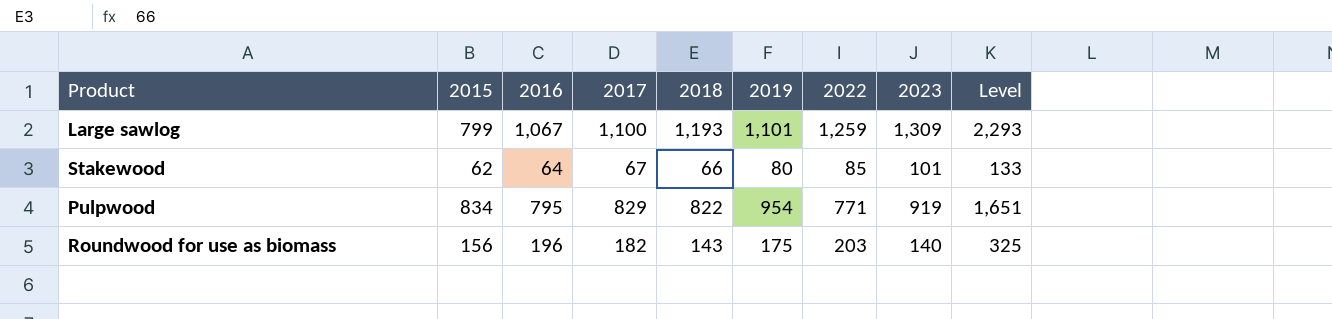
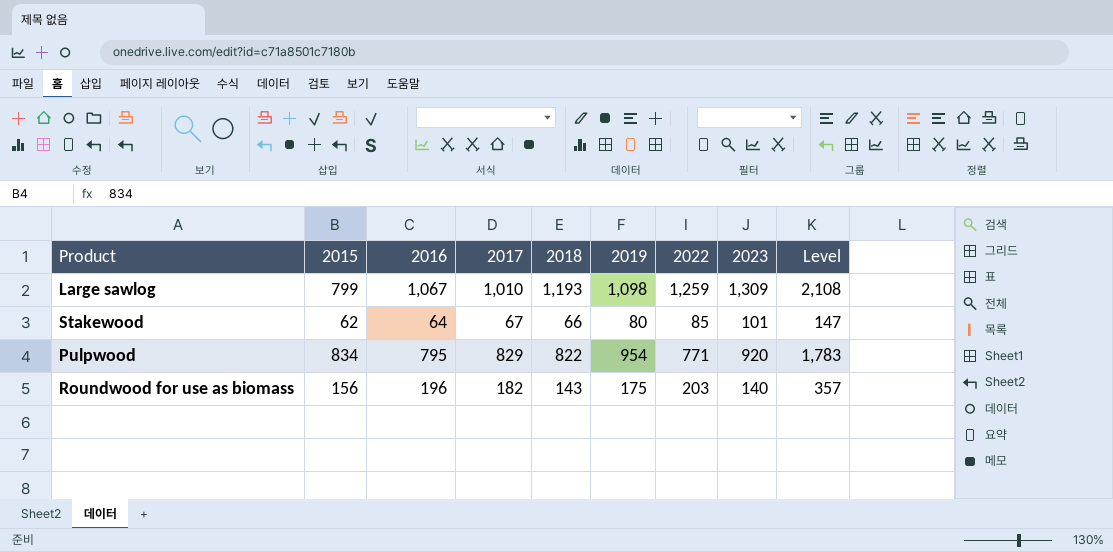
column Level | formula: [2017] + [2018] -> [2017] + [2019]
Large sawlog | 2017: 1,100 -> 1,010
Large sawlog | 2019: 1,101 -> 1,098
Pulpwood | 2023: 919 -> 920

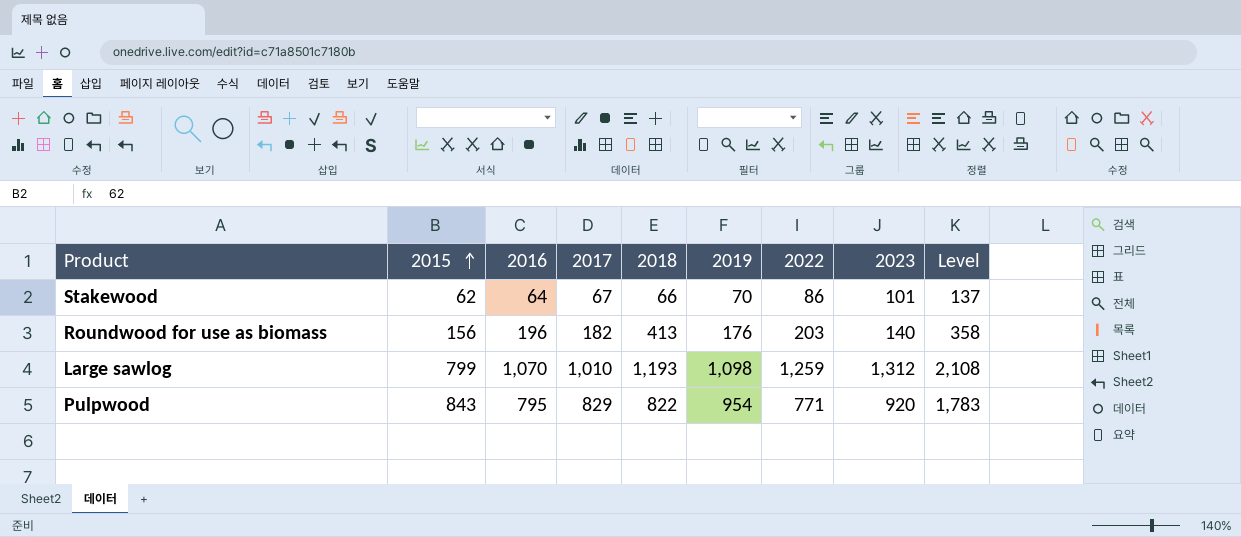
row order: none -> 2015 ascending
Stakewood | 2019: 80 -> 70
Stakewood | 2022: 85 -> 86
Stakewood | Level: 147 -> 137
Roundwood for use as biomass | 2018: 143 -> 413
Roundwood for use as biomass | 2019: 175 -> 176
Roundwood for use as biomass | Level: 357 -> 358
Large sawlog | 2016: 1,067 -> 1,070
Large sawlog | 2023: 1,309 -> 1,312
Pulpwood | 2015: 834 -> 843

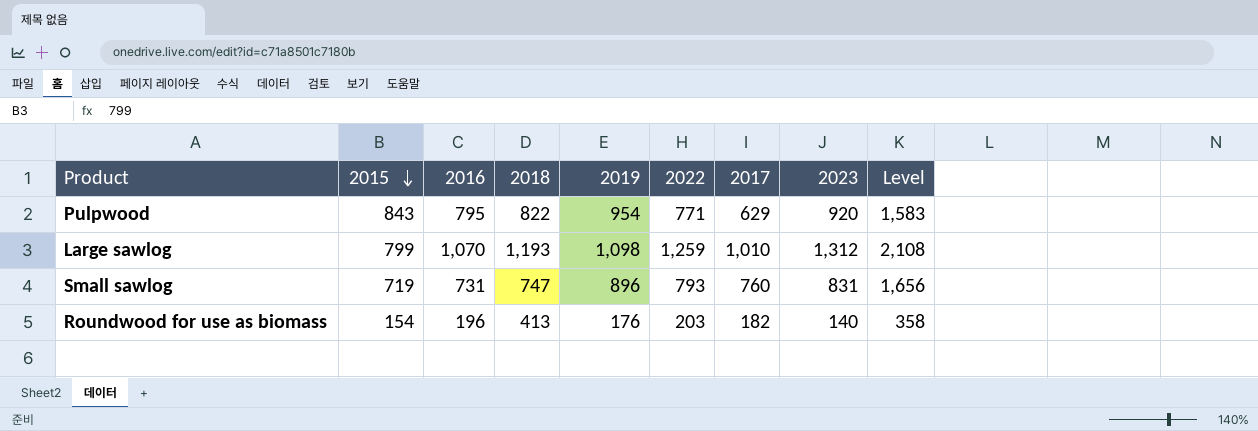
row order: 2015 ascending -> 2015 descending
column 2017 | position: 4 -> 7
row Stakewood: 62 | 64 | 67 | 66 | 70 | 86 | 101 | 137 -> none
Pulpwood | 2017: 829 -> 629
Pulpwood | Level: 1,783 -> 1,583
row Small sawlog: none -> 719 | 731 | 747 | 896 | 793 | 760 | 831 | 1,656
Roundwood for use as biomass | 2015: 156 -> 154

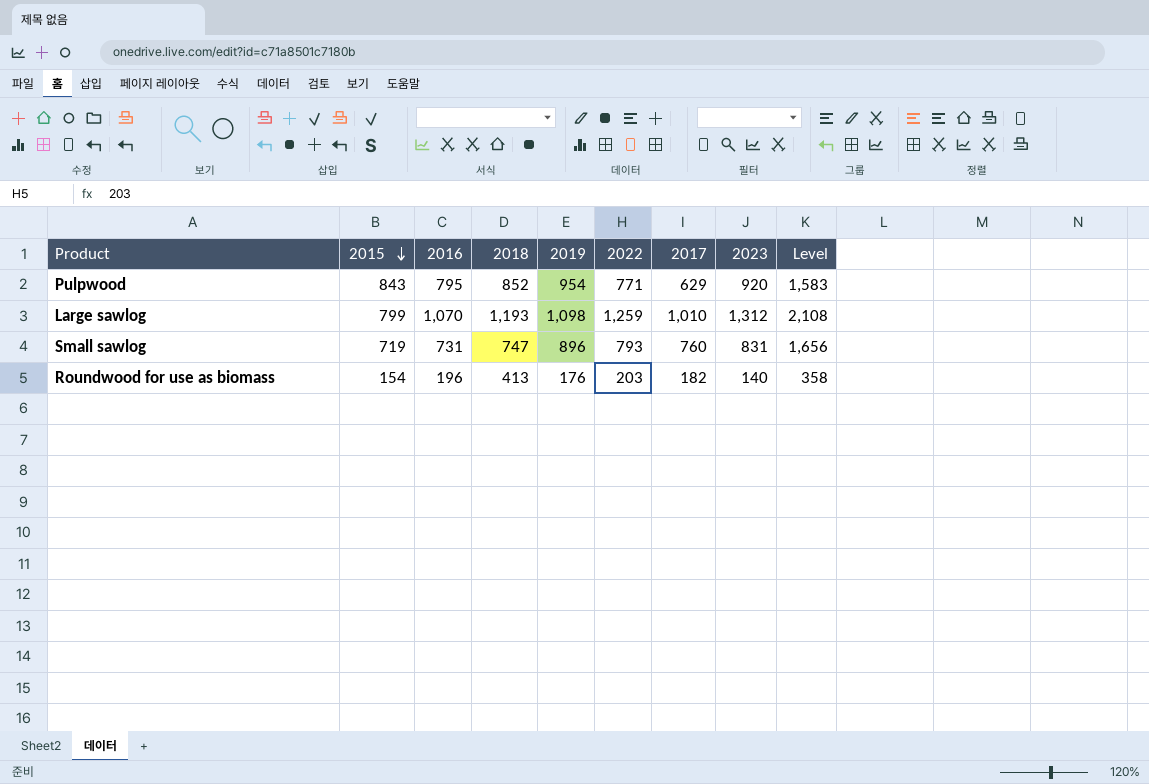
Pulpwood | 2018: 822 -> 852

